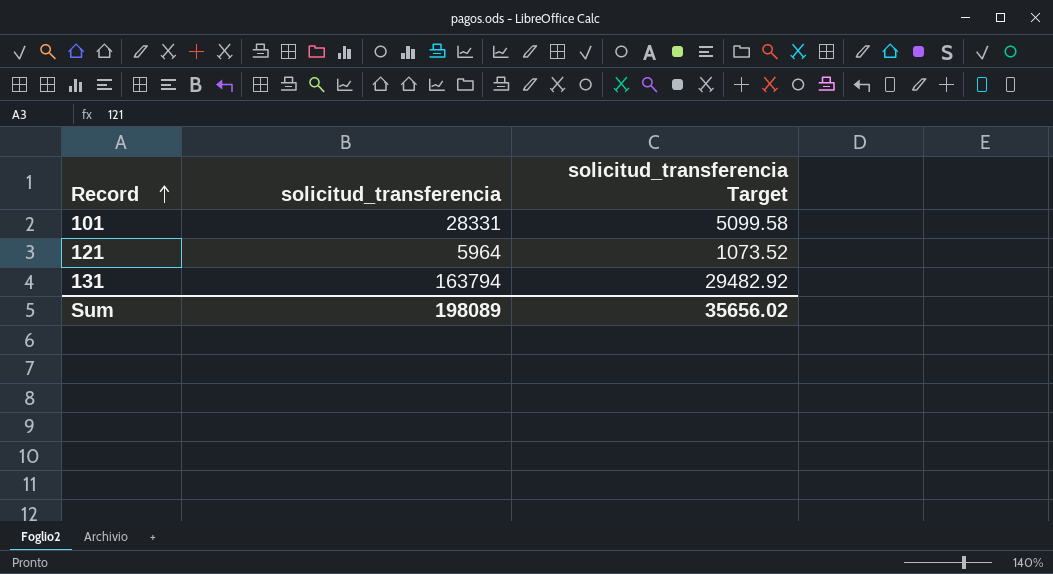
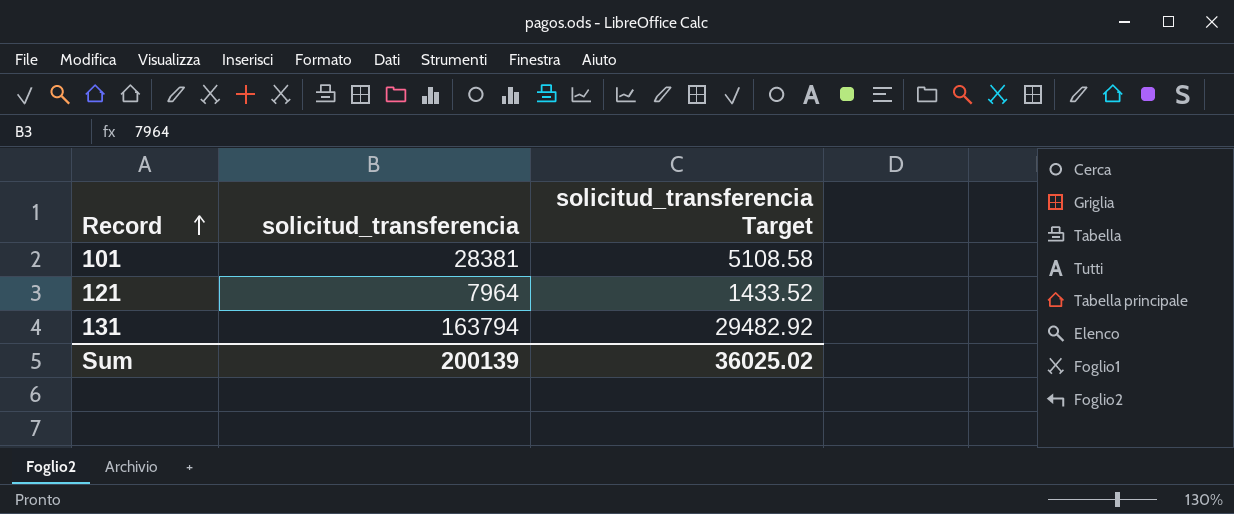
101 | solicitud_transferencia: 28331 -> 28381
101 | solicitud_transferencia Target: 5099.58 -> 5108.58
121 | solicitud_transferencia: 5964 -> 7964
121 | solicitud_transferencia Target: 1073.52 -> 1433.52
Sum | solicitud_transferencia: 198089 -> 200139
Sum | solicitud_transferencia Target: 35656.02 -> 36025.02

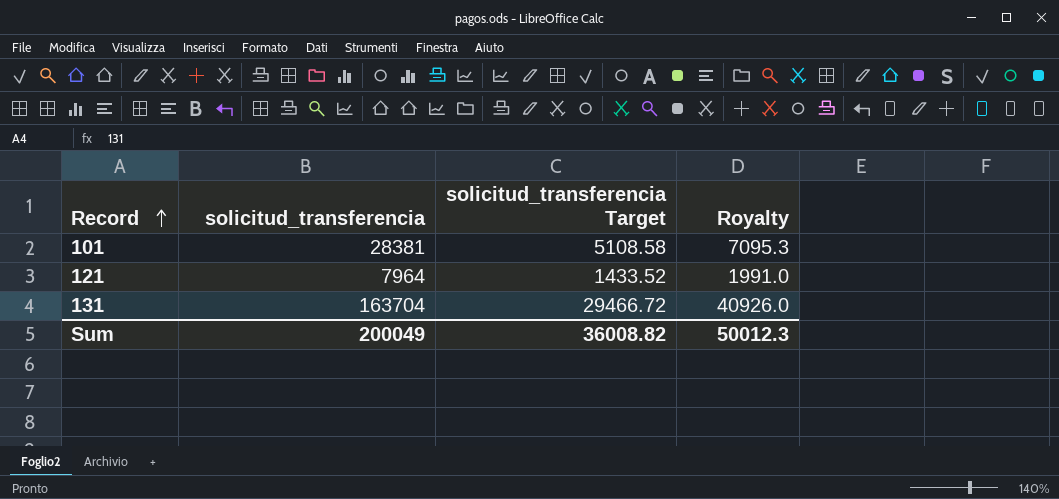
column Royalty | formula: none -> [solicitud_transferencia] * 0.25
131 | solicitud_transferencia: 163794 -> 163704
131 | solicitud_transferencia Target: 29482.92 -> 29466.72
Sum | solicitud_transferencia: 200139 -> 200049
Sum | solicitud_transferencia Target: 36025.02 -> 36008.82

